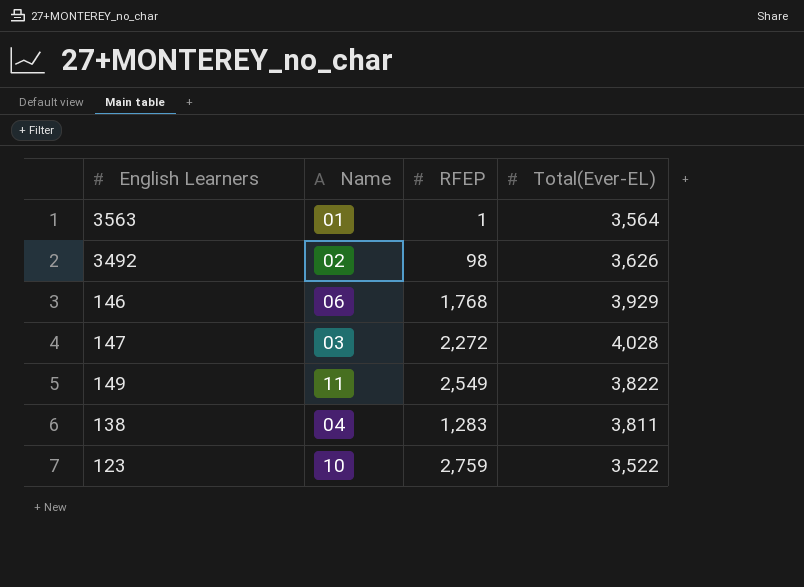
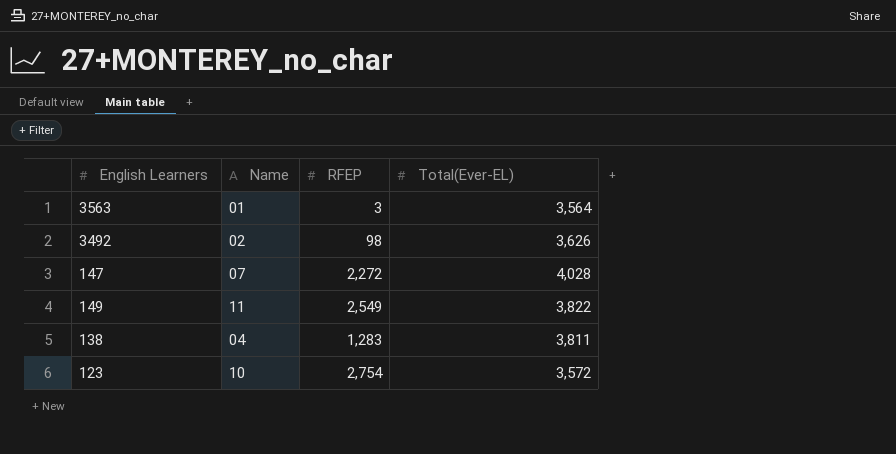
row 146: 06 | 1,768 | 3,929 -> none
3563 | RFEP: 1 -> 3
147 | Name: 03 -> 07
123 | RFEP: 2,759 -> 2,754
123 | Total(Ever-EL): 3,522 -> 3,572

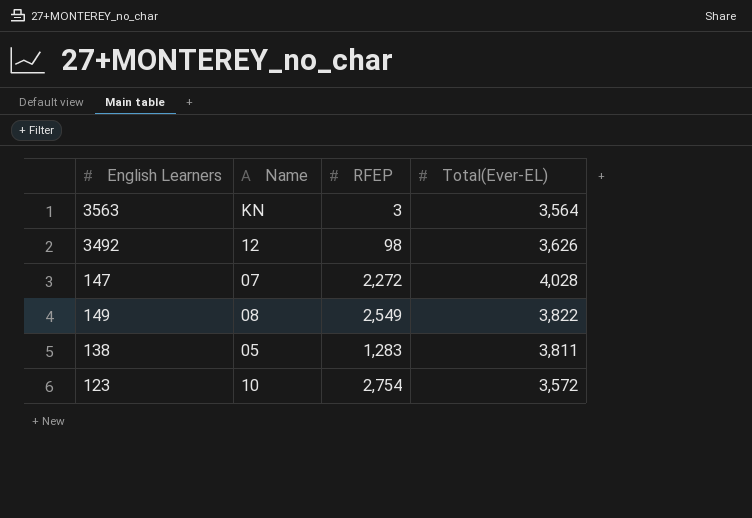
3563 | Name: 01 -> KN
3492 | Name: 02 -> 12
149 | Name: 11 -> 08
138 | Name: 04 -> 05

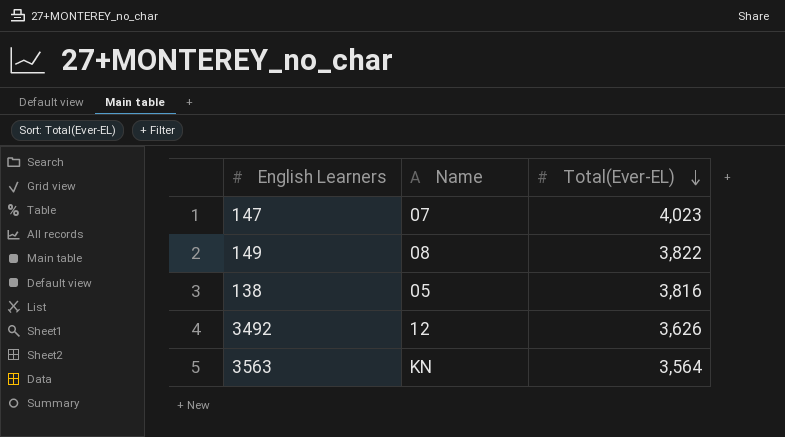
row order: none -> Total(Ever-EL) descending
column RFEP | position: 3 -> none
row 123: 10 | 2,754 | 3,572 -> none
147 | Total(Ever-EL): 4,028 -> 4,023
138 | Total(Ever-EL): 3,811 -> 3,816

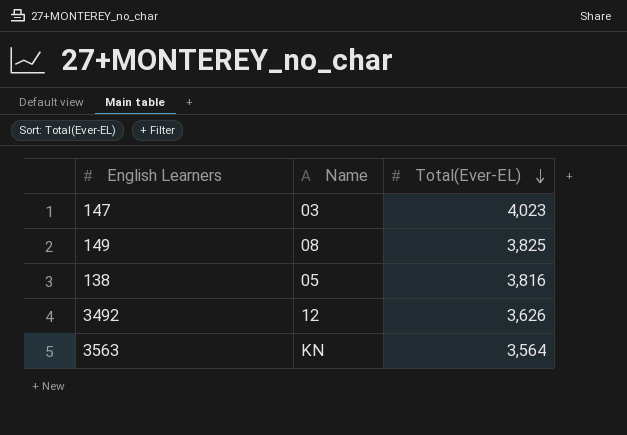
147 | Name: 07 -> 03
149 | Total(Ever-EL): 3,822 -> 3,825

